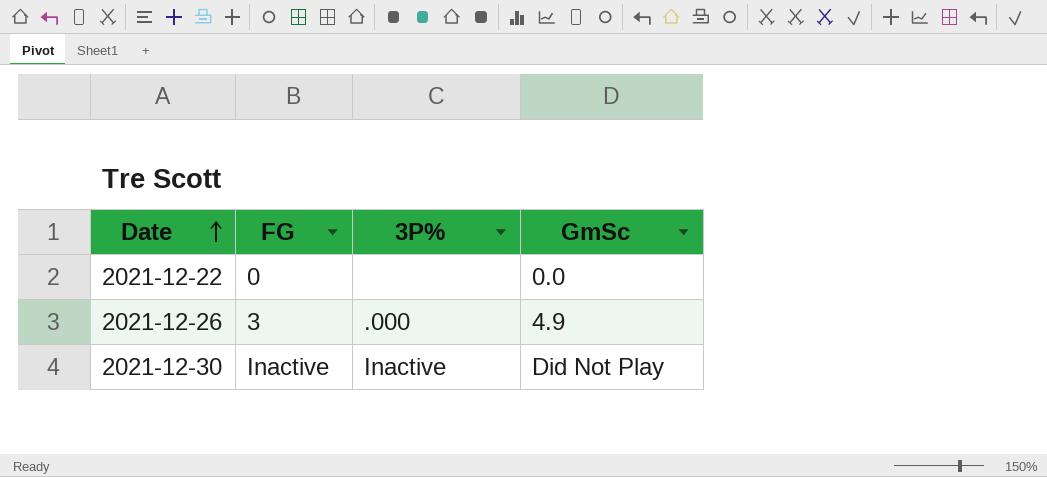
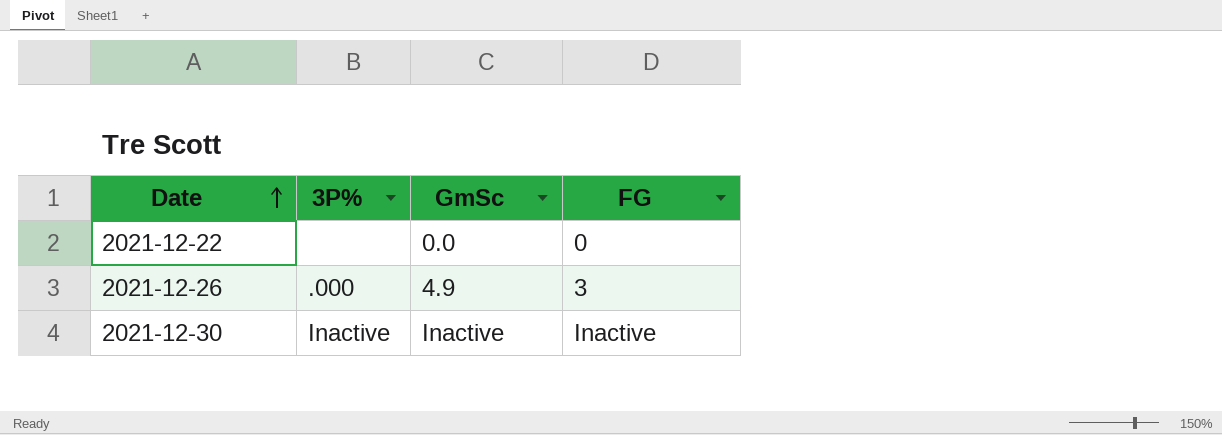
column FG | position: 2 -> 4
2021-12-30 | GmSc: Did Not Play -> Inactive

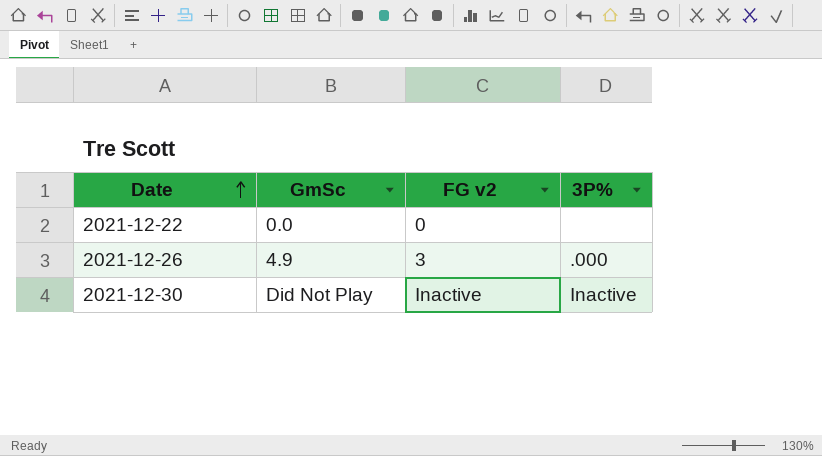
column name: FG -> FG v2
column 3P% | position: 2 -> 4
2021-12-30 | GmSc: Inactive -> Did Not Play

